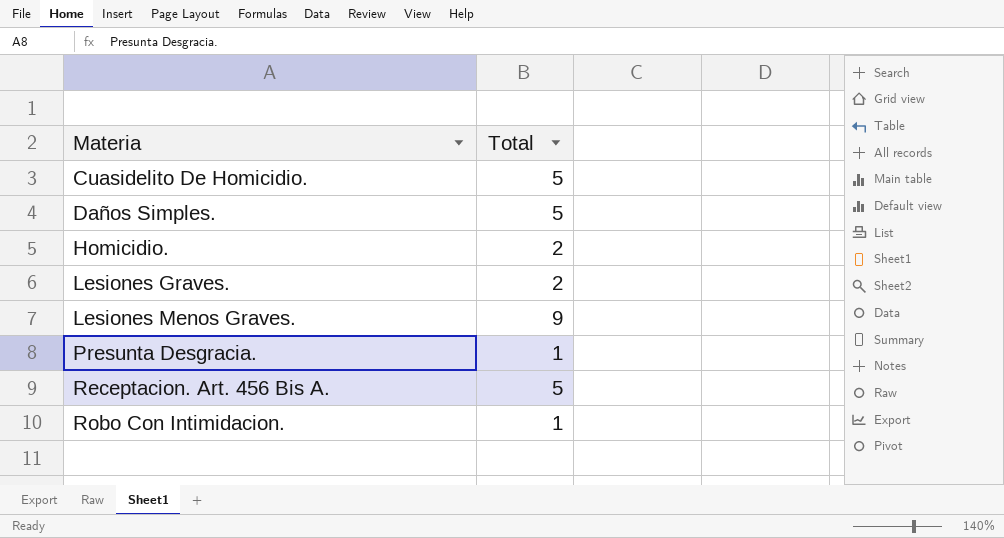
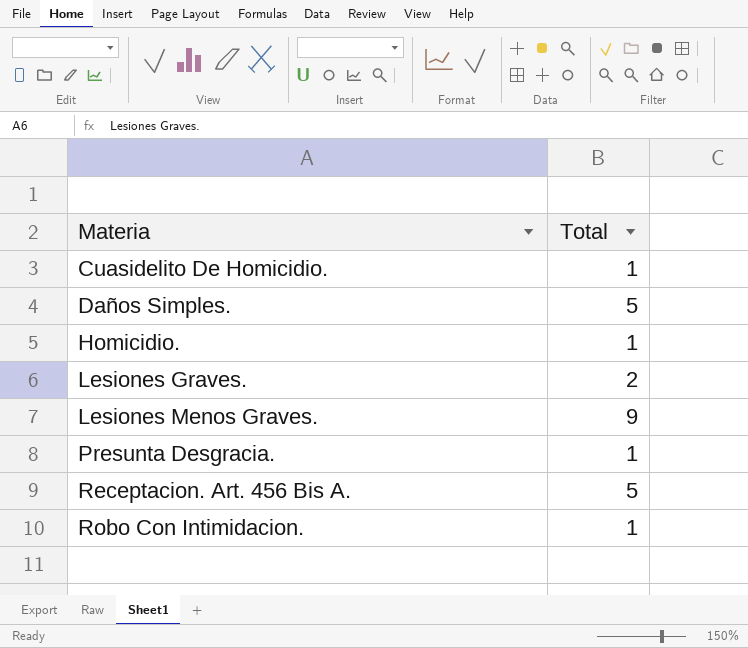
Cuasidelito De Homicidio. | Total: 5 -> 1
Homicidio. | Total: 2 -> 1

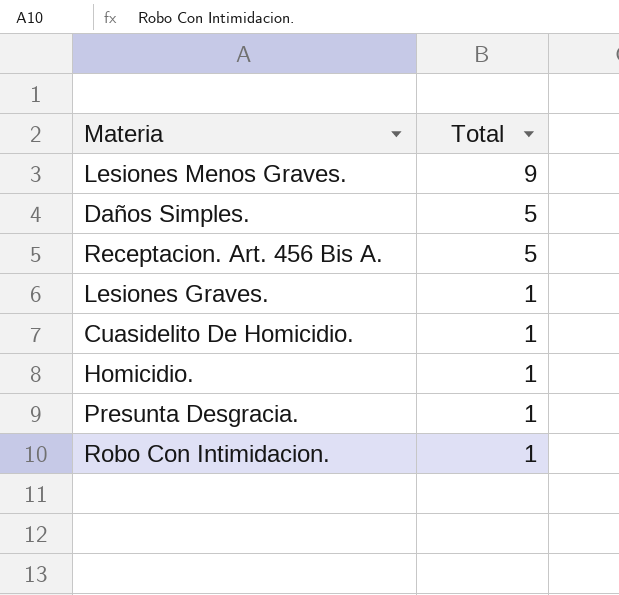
row order: Materia ascending -> Total descending
Lesiones Graves. | Total: 2 -> 1

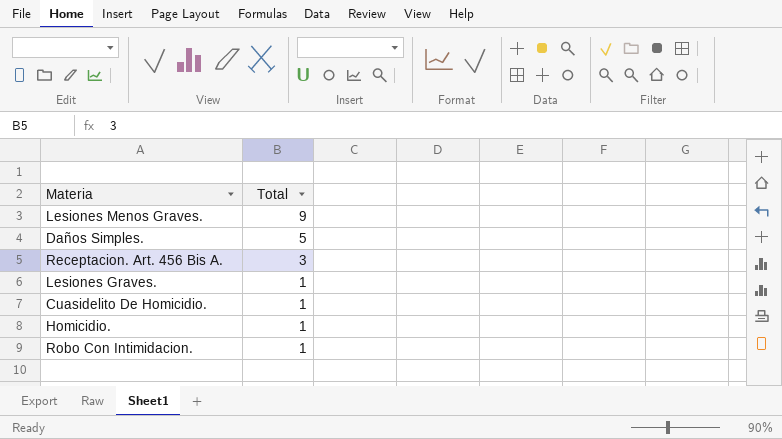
row Presunta Desgracia.: 1 -> none
Receptacion. Art. 456 Bis A. | Total: 5 -> 3

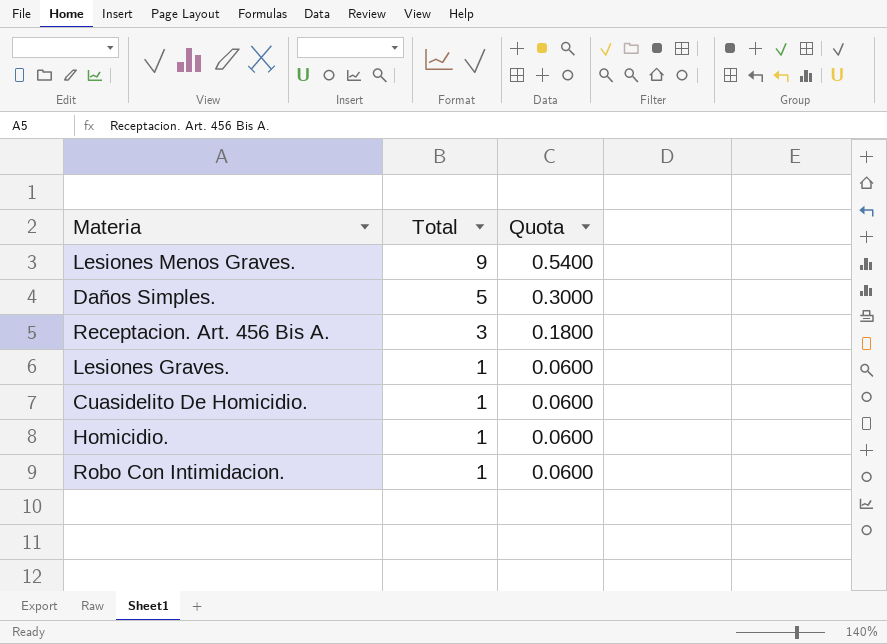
column Quota | formula: none -> [Total] * 0.06

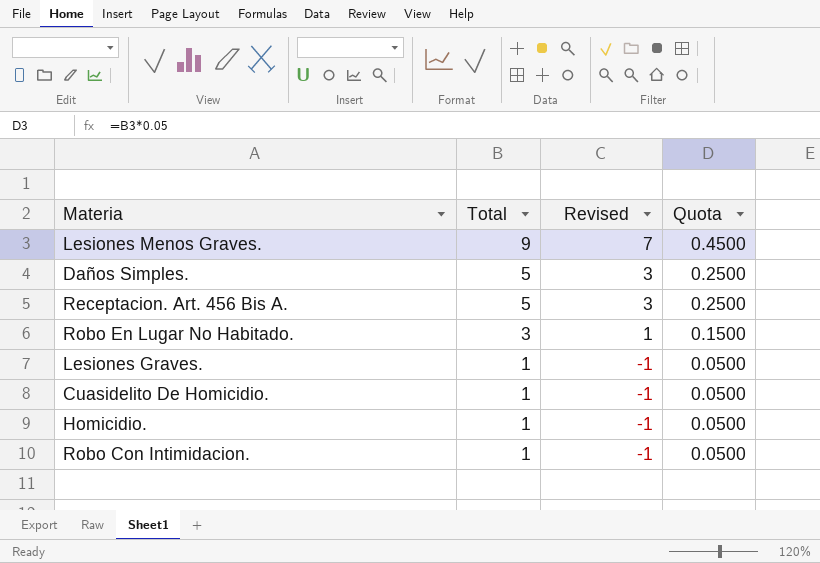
column Revised | formula: none -> [Total] - 2
column Quota | formula: [Total] * 0.06 -> [Total] * 0.05
Receptacion. Art. 456 Bis A. | Total: 3 -> 5
row Robo En Lugar No Habitado.: none -> 3 | 1 | 0.1500

